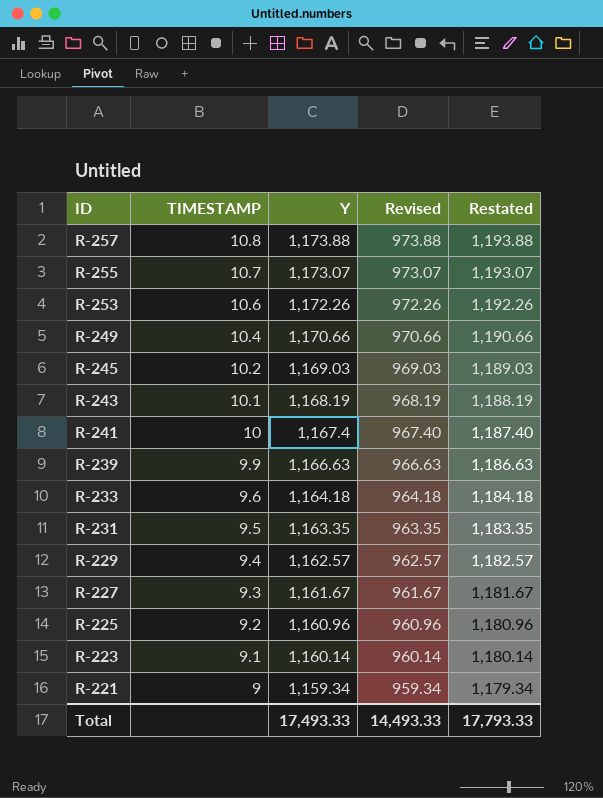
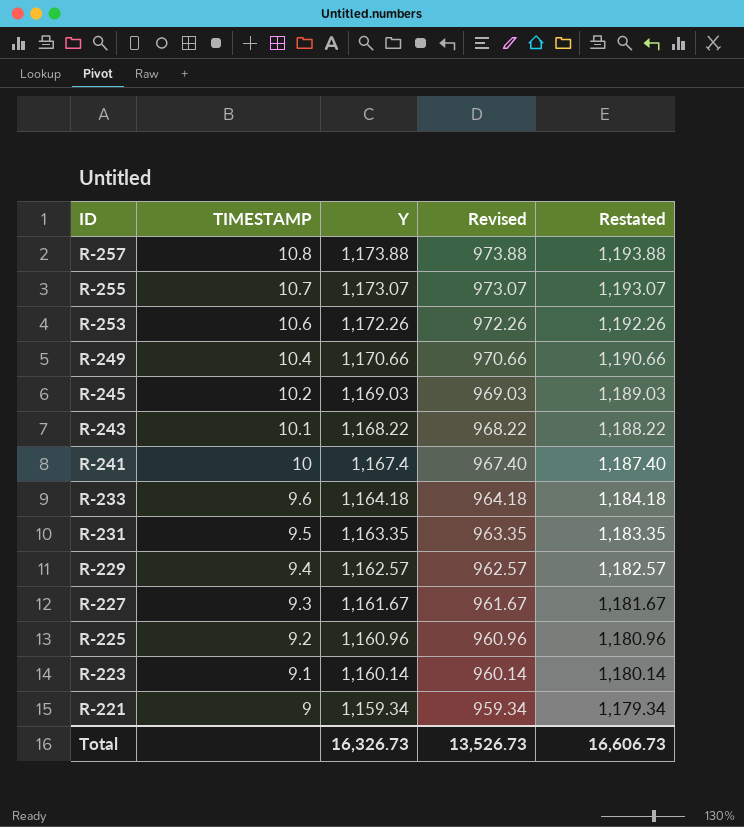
row R-239: 9.9 | 1,166.63 | 966.63 | 1,186.63 -> none
R-243 | Y: 1,168.19 -> 1,168.22
R-243 | Revised: 968.19 -> 968.22
R-243 | Restated: 1,188.19 -> 1,188.22
Total | Y: 17,493.33 -> 16,326.73
Total | Revised: 14,493.33 -> 13,526.73
Total | Restated: 17,793.33 -> 16,606.73

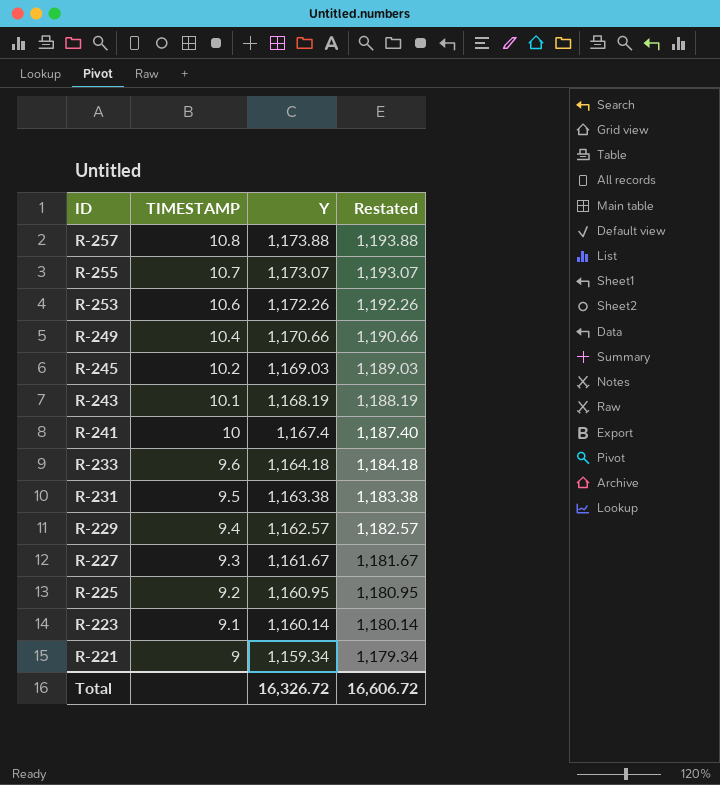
column Revised | formula: [Y] - 200 -> none
R-243 | Y: 1,168.22 -> 1,168.19
R-243 | Restated: 1,188.22 -> 1,188.19
R-231 | Y: 1,163.35 -> 1,163.38
R-231 | Restated: 1,183.35 -> 1,183.38
R-225 | Y: 1,160.96 -> 1,160.95
R-225 | Restated: 1,180.96 -> 1,180.95
Total | Y: 16,326.73 -> 16,326.72
Total | Restated: 16,606.73 -> 16,606.72

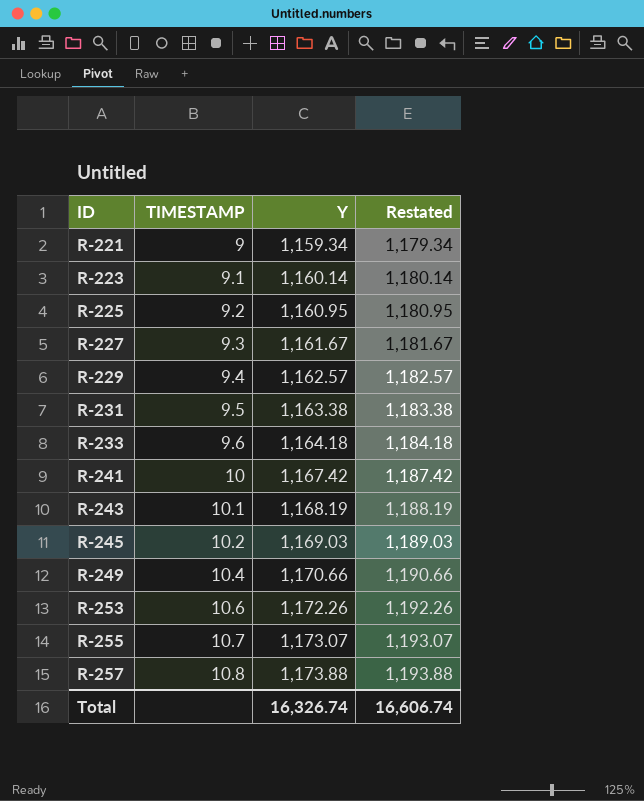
row order: ID descending -> ID ascending
R-241 | Y: 1,167.4 -> 1,167.42
R-241 | Restated: 1,187.40 -> 1,187.42
Total | Y: 16,326.72 -> 16,326.74
Total | Restated: 16,606.72 -> 16,606.74

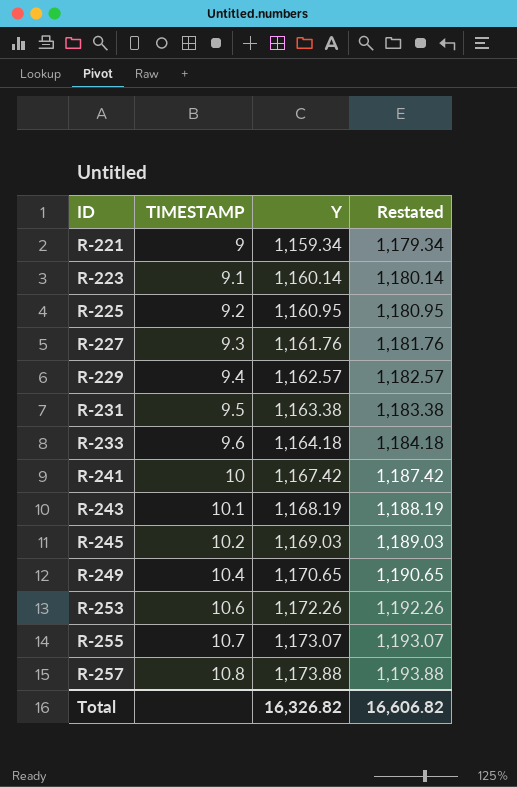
R-227 | Y: 1,161.67 -> 1,161.76
R-227 | Restated: 1,181.67 -> 1,181.76
R-249 | Y: 1,170.66 -> 1,170.65
R-249 | Restated: 1,190.66 -> 1,190.65
Total | Y: 16,326.74 -> 16,326.82
Total | Restated: 16,606.74 -> 16,606.82

